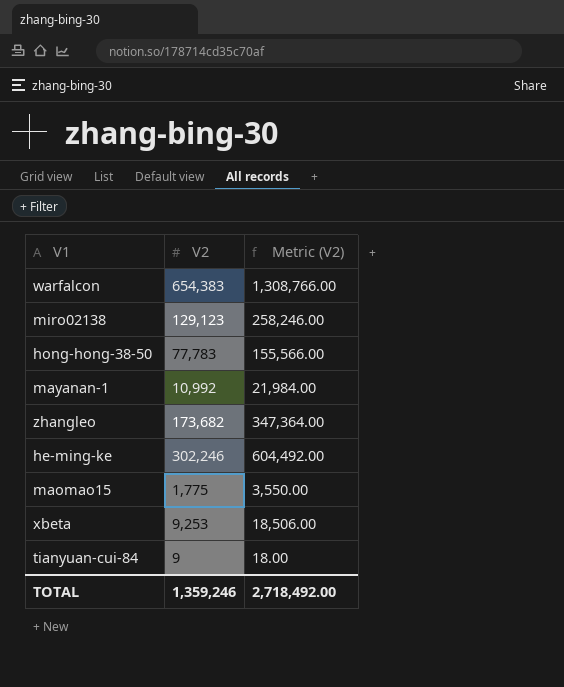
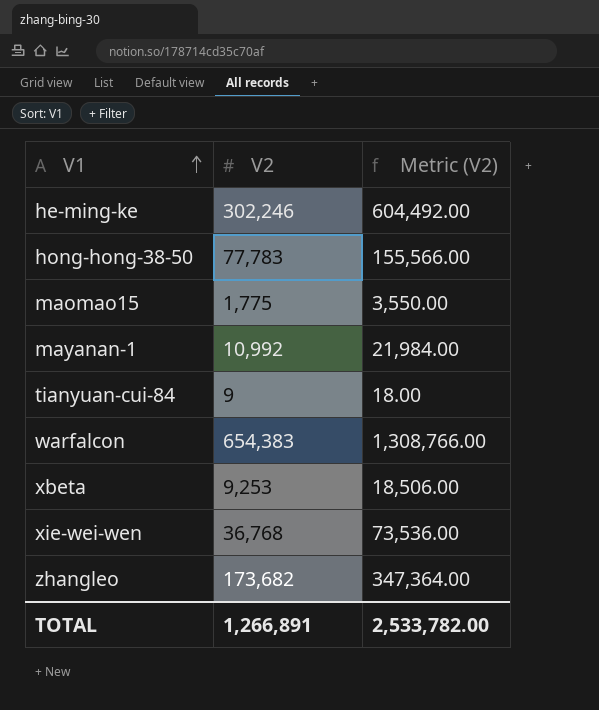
row order: none -> V1 ascending
row miro02138: 129,123 | 258,246.00 -> none
row xie-wei-wen: none -> 36,768 | 73,536.00
TOTAL | V2: 1,359,246 -> 1,266,891
TOTAL | Metric (V2): 2,718,492.00 -> 2,533,782.00

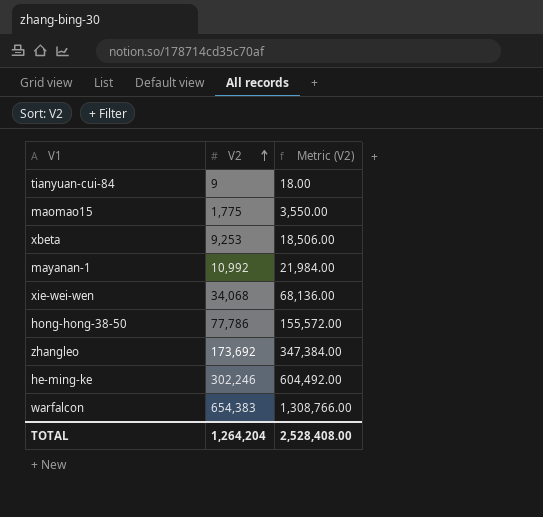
row order: V1 ascending -> V2 ascending
xie-wei-wen | V2: 36,768 -> 34,068
xie-wei-wen | Metric (V2): 73,536.00 -> 68,136.00
hong-hong-38-50 | V2: 77,783 -> 77,786
hong-hong-38-50 | Metric (V2): 155,566.00 -> 155,572.00
zhangleo | V2: 173,682 -> 173,692
zhangleo | Metric (V2): 347,364.00 -> 347,384.00
TOTAL | V2: 1,266,891 -> 1,264,204
TOTAL | Metric (V2): 2,533,782.00 -> 2,528,408.00

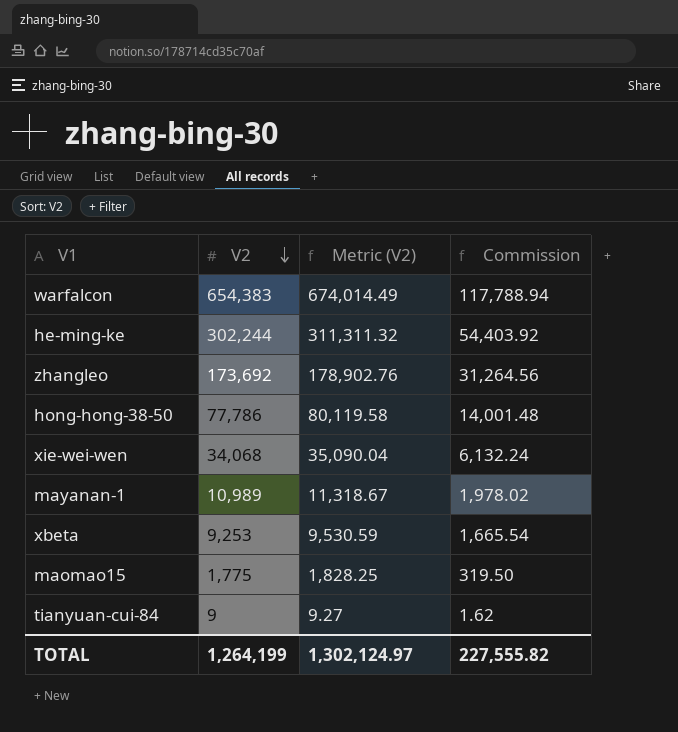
row order: V2 ascending -> V2 descending
column Metric (V2) | formula: [V2] * 2 -> [V2] * 1.03
column Commission | formula: none -> [V2] * 0.18
he-ming-ke | V2: 302,246 -> 302,244
mayanan-1 | V2: 10,992 -> 10,989
TOTAL | V2: 1,264,204 -> 1,264,199
TOTAL | Metric (V2): 2,528,408.00 -> 1,302,124.97

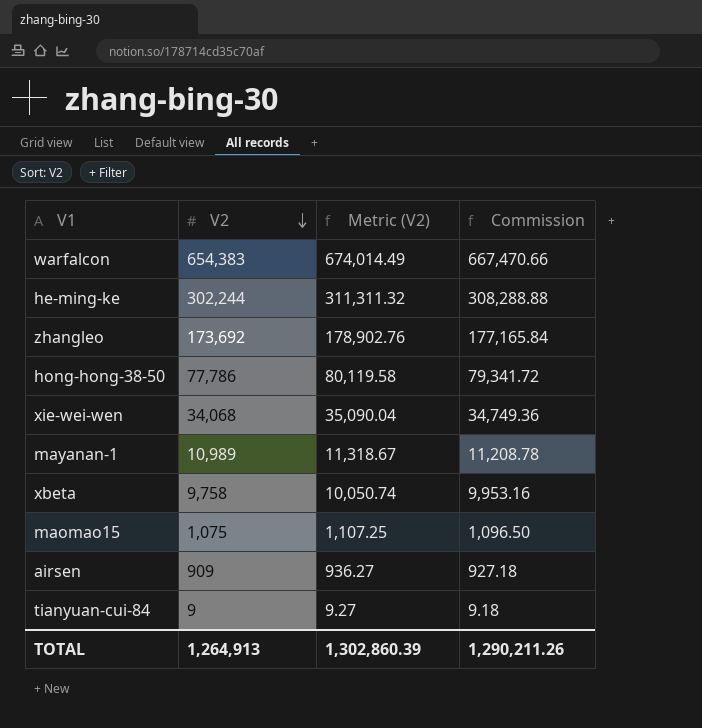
column Commission | formula: [V2] * 0.18 -> [V2] * 1.02
xbeta | V2: 9,253 -> 9,758
xbeta | Metric (V2): 9,530.59 -> 10,050.74
maomao15 | V2: 1,775 -> 1,075
maomao15 | Metric (V2): 1,828.25 -> 1,107.25
row airsen: none -> 909 | 936.27 | 927.18
TOTAL | V2: 1,264,199 -> 1,264,913
TOTAL | Metric (V2): 1,302,124.97 -> 1,302,860.39
TOTAL | Commission: 227,555.82 -> 1,290,211.26

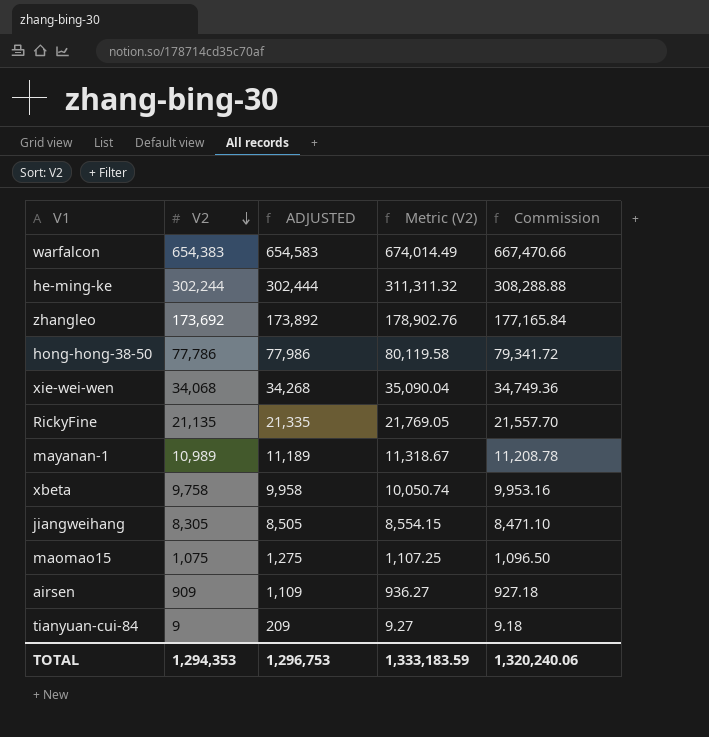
column ADJUSTED | formula: none -> [V2] + 200
row RickyFine: none -> 21,135 | 21,335 | 21,769.05 | 21,557.70
row jiangweihang: none -> 8,305 | 8,505 | 8,554.15 | 8,471.10
TOTAL | V2: 1,264,913 -> 1,294,353
TOTAL | Metric (V2): 1,302,860.39 -> 1,333,183.59
TOTAL | Commission: 1,290,211.26 -> 1,320,240.06

